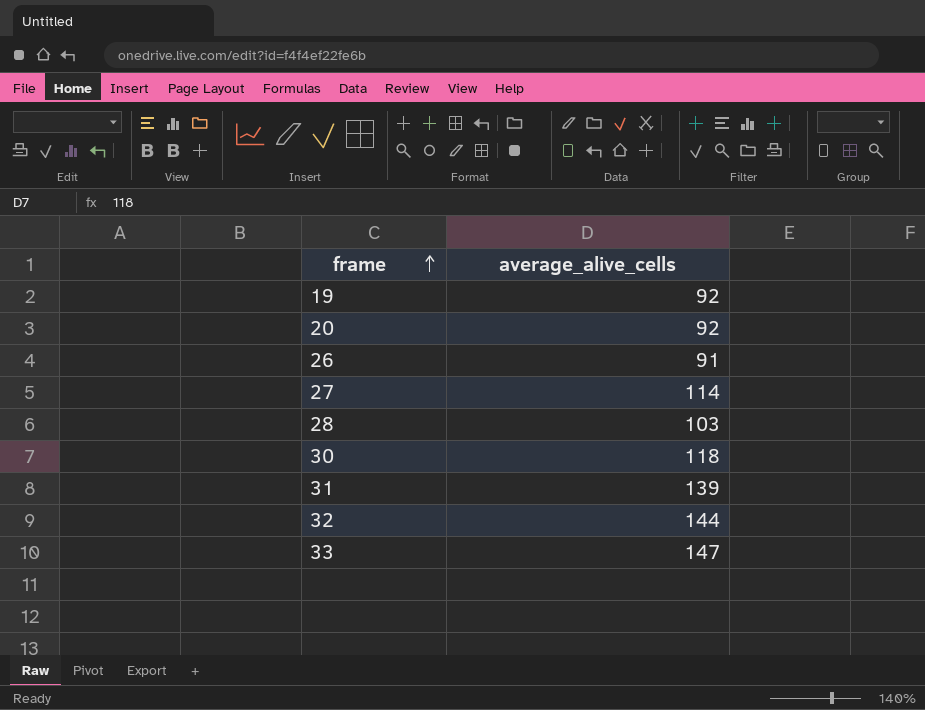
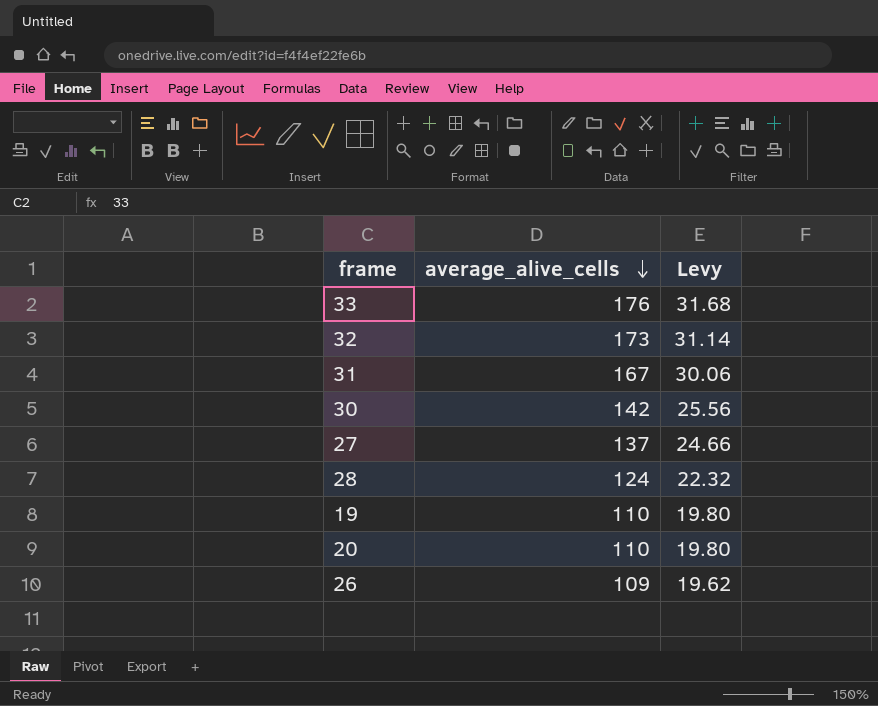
row order: frame ascending -> average_alive_cells descending
column Levy | formula: none -> [average_alive_cells] * 0.18
33 | average_alive_cells: 147 -> 176
32 | average_alive_cells: 144 -> 173
31 | average_alive_cells: 139 -> 167
30 | average_alive_cells: 118 -> 142
27 | average_alive_cells: 114 -> 137
28 | average_alive_cells: 103 -> 124
19 | average_alive_cells: 92 -> 110
20 | average_alive_cells: 92 -> 110
26 | average_alive_cells: 91 -> 109

